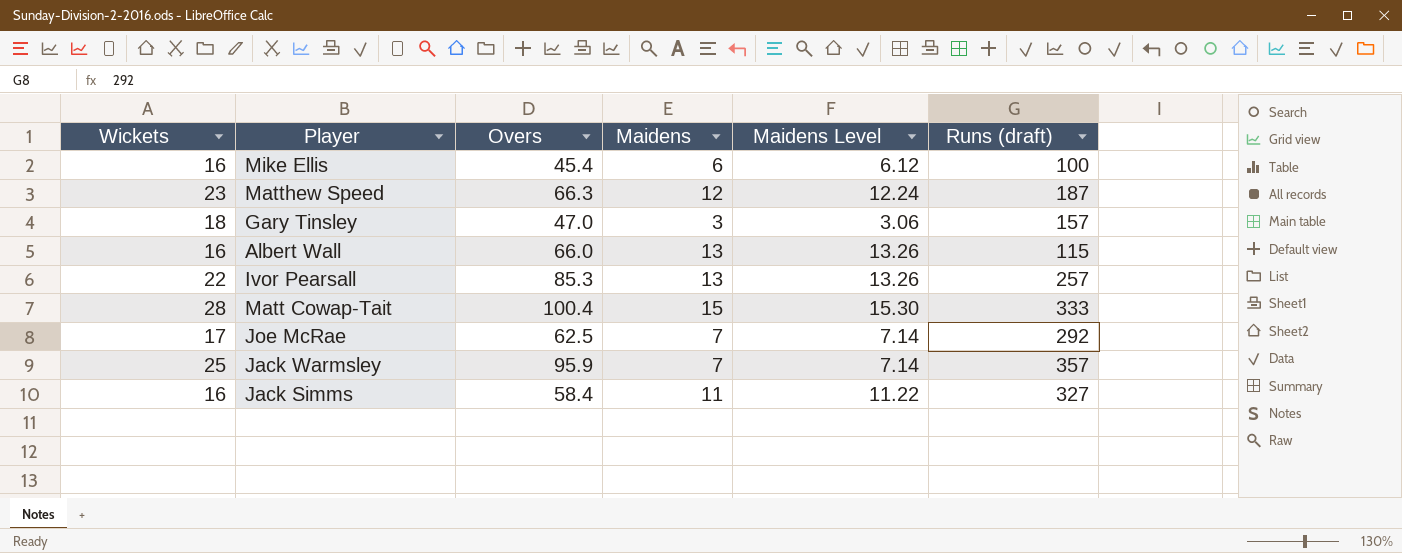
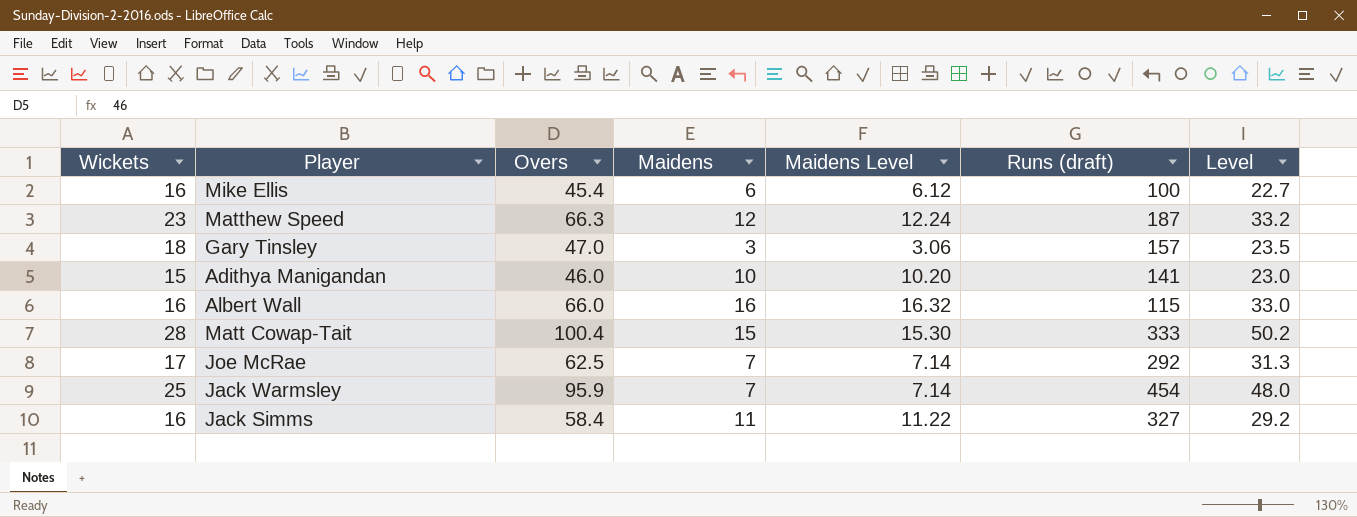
column Level | formula: none -> [Overs] * 0.5
row Ivor Pearsall: 22 | 85.3 | 13 | 13.26 | 257 -> none
row Adithya Manigandan: none -> 15 | 46.0 | 10 | 10.20 | 141 | 23.0
Albert Wall | Maidens: 13 -> 16
Albert Wall | Maidens Level: 13.26 -> 16.32
Jack Warmsley | Runs (draft): 357 -> 454

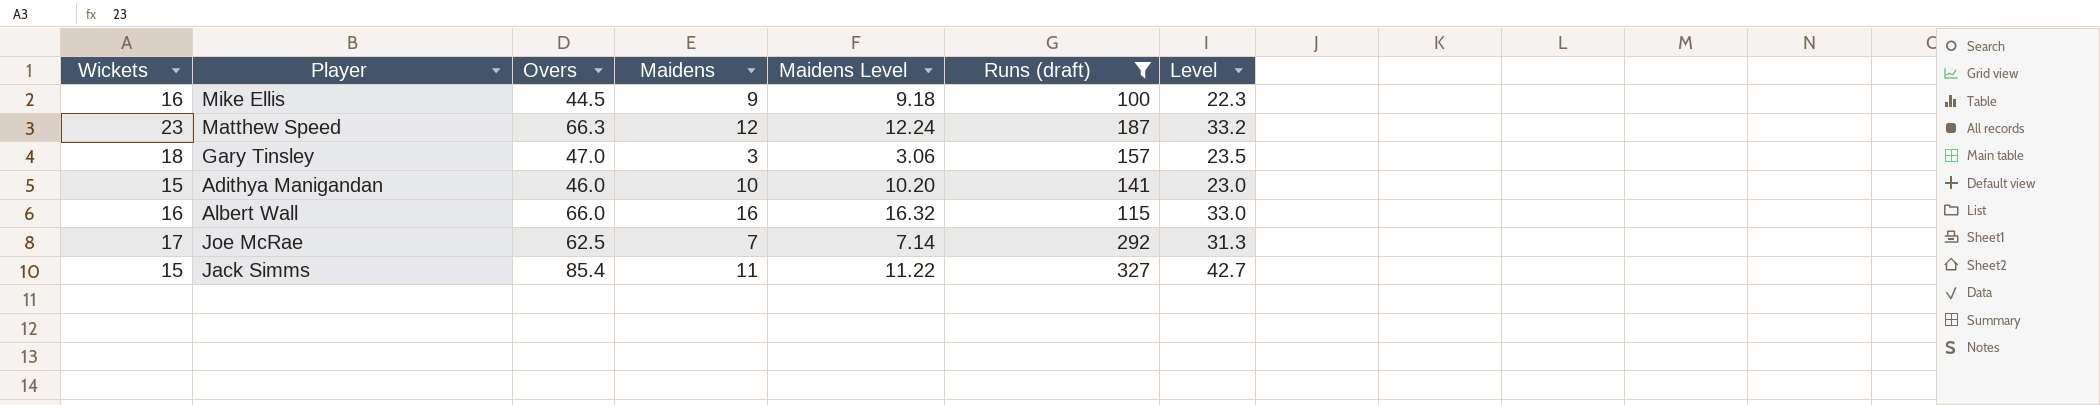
filter: none -> Runs (draft) <= 327
Mike Ellis | Overs: 45.4 -> 44.5
Mike Ellis | Maidens: 6 -> 9
Mike Ellis | Maidens Level: 6.12 -> 9.18
Mike Ellis | Level: 22.7 -> 22.3
Jack Simms | Wickets: 16 -> 15
Jack Simms | Overs: 58.4 -> 85.4
Jack Simms | Level: 29.2 -> 42.7

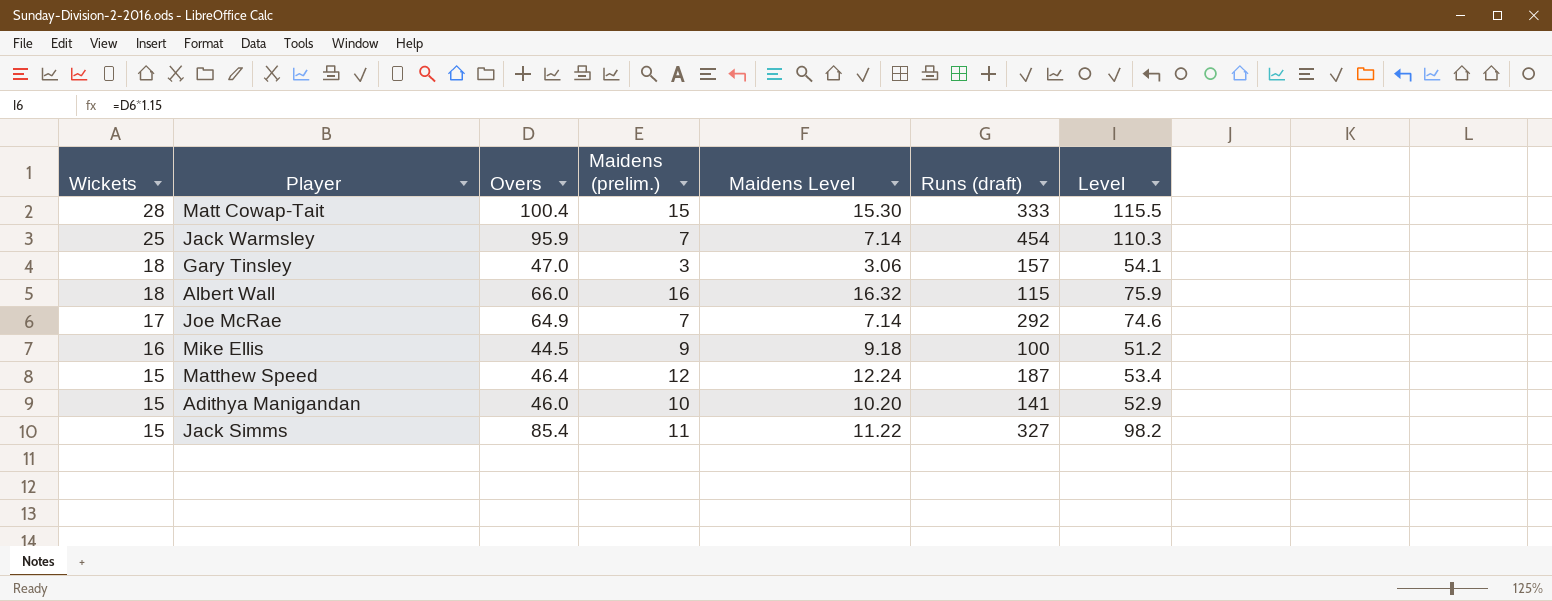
filter: Runs (draft) <= 327 -> none
row order: none -> Wickets descending
column name: Maidens -> Maidens (prelim.)
column Level | formula: [Overs] * 0.5 -> [Overs] * 1.15
Albert Wall | Wickets: 16 -> 18
Joe McRae | Overs: 62.5 -> 64.9
Matthew Speed | Wickets: 23 -> 15
Matthew Speed | Overs: 66.3 -> 46.4

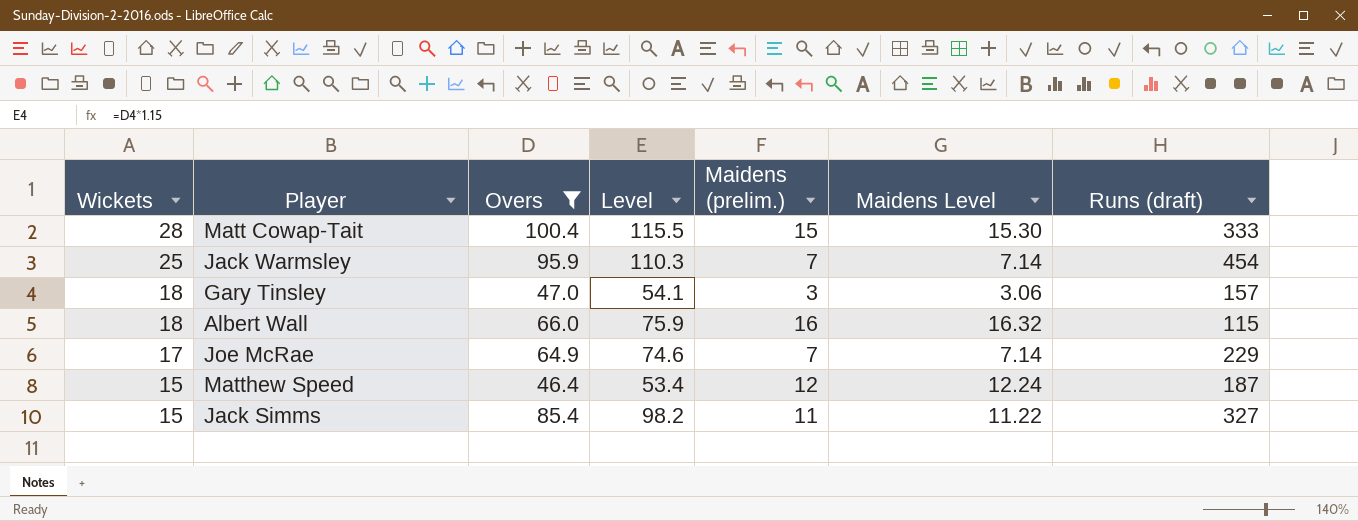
filter: none -> Overs >= 46.4
column Level | position: 7 -> 4
Joe McRae | Runs (draft): 292 -> 229

